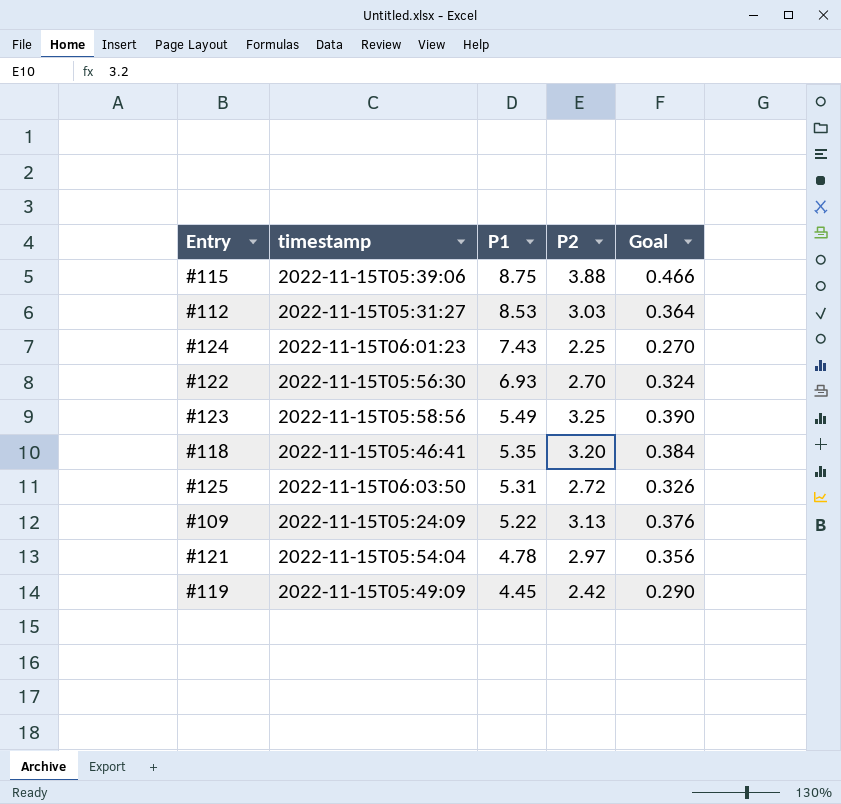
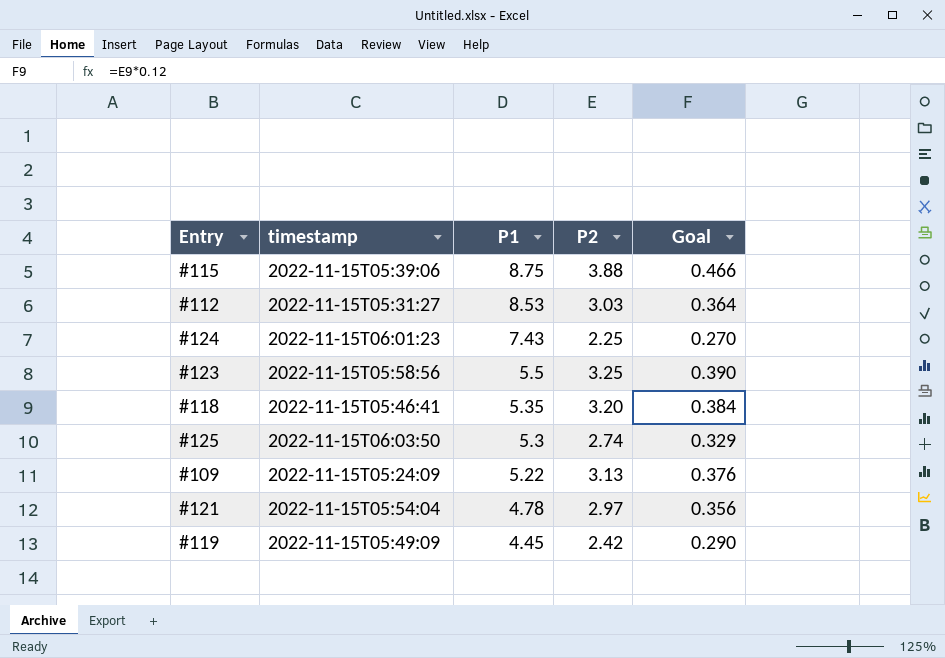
row #122: 2022-11-15T05:56:30 | 6.93 | 2.70 | 0.324 -> none
#123 | P1: 5.49 -> 5.5
#125 | P1: 5.31 -> 5.3
#125 | P2: 2.72 -> 2.74
#125 | Goal: 0.326 -> 0.329

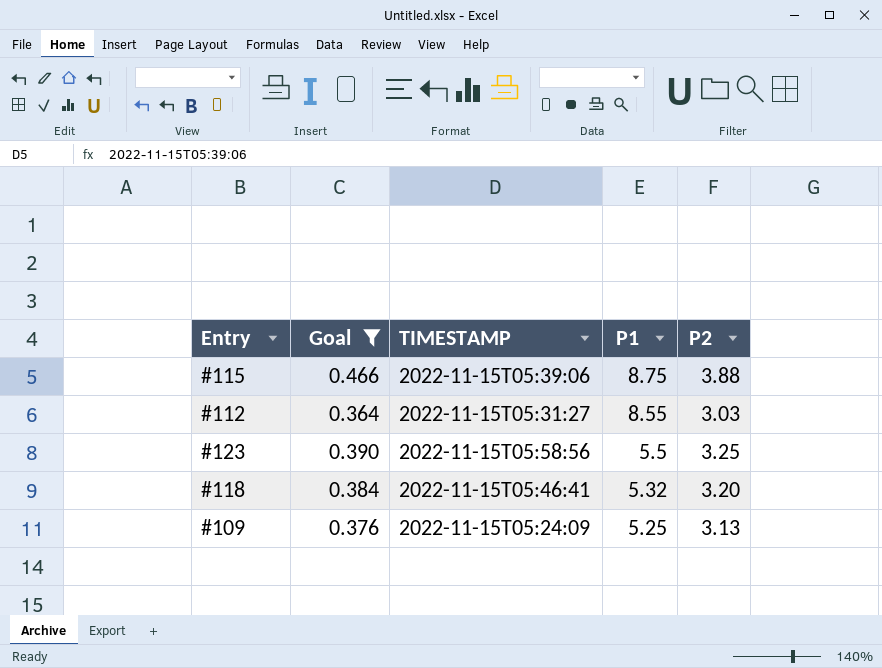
filter: none -> Goal >= 0.364
column Goal | position: 5 -> 2
column name: timestamp -> TIMESTAMP
#112 | P1: 8.53 -> 8.55
#118 | P1: 5.35 -> 5.32
#109 | P1: 5.22 -> 5.25

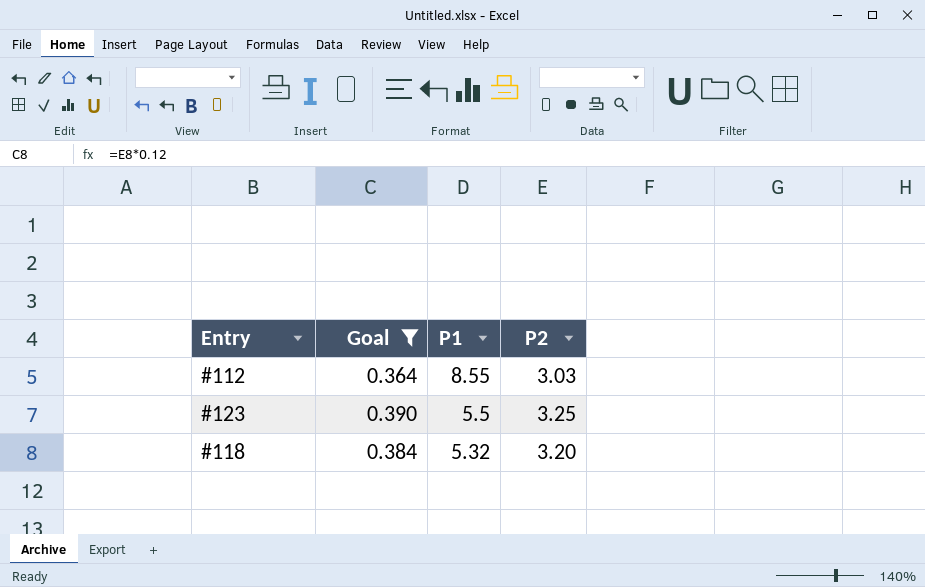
column TIMESTAMP | position: 3 -> none
row #115: 0.466 | 2022-11-15T05:39:06 | 8.75 | 3.88 -> none
row #109: 0.376 | 2022-11-15T05:24:09 | 5.25 | 3.13 -> none

